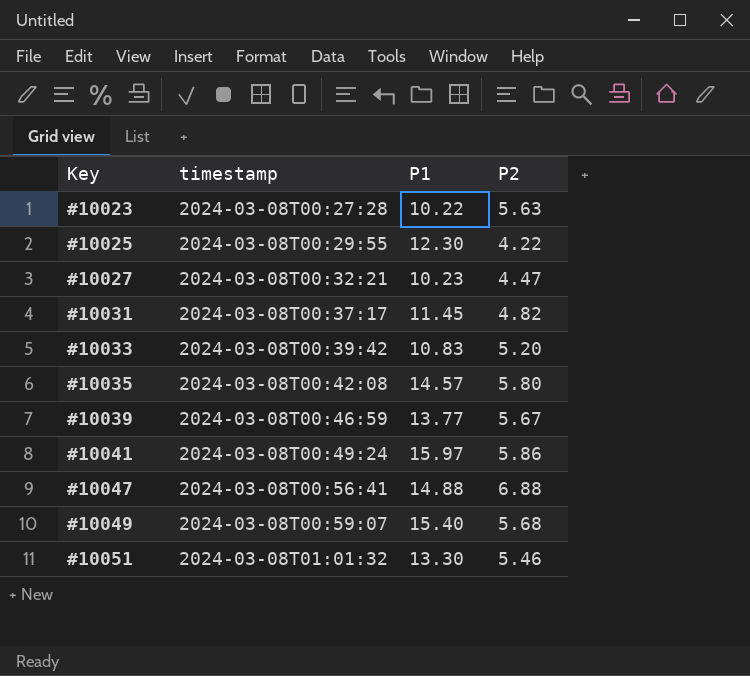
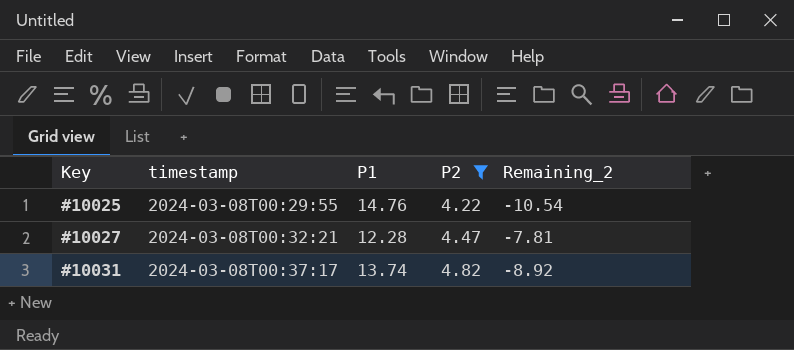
filter: none -> P2 <= 4.82
column Remaining_2 | formula: none -> [P2] - [P1]
#10025 | P1: 12.30 -> 14.76
#10027 | P1: 10.23 -> 12.28
#10031 | P1: 11.45 -> 13.74

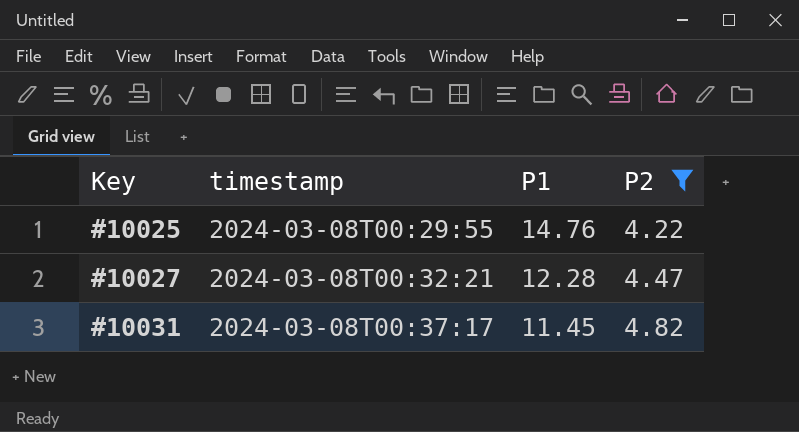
column Remaining_2 | formula: [P2] - [P1] -> none
#10031 | P1: 13.74 -> 11.45

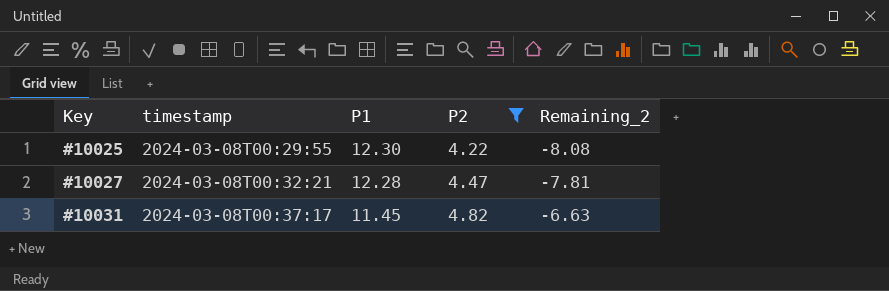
column Remaining_2 | formula: none -> [P2] - [P1]
#10025 | P1: 14.76 -> 12.30

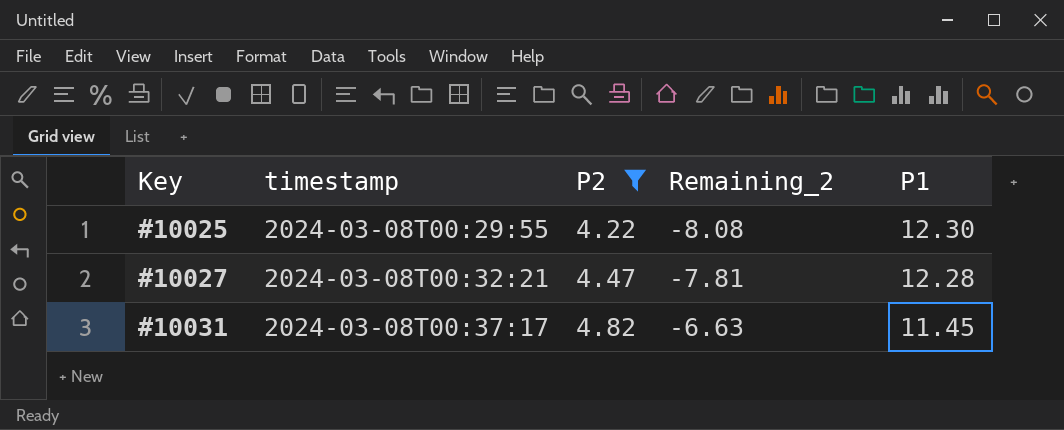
column P1 | position: 3 -> 5

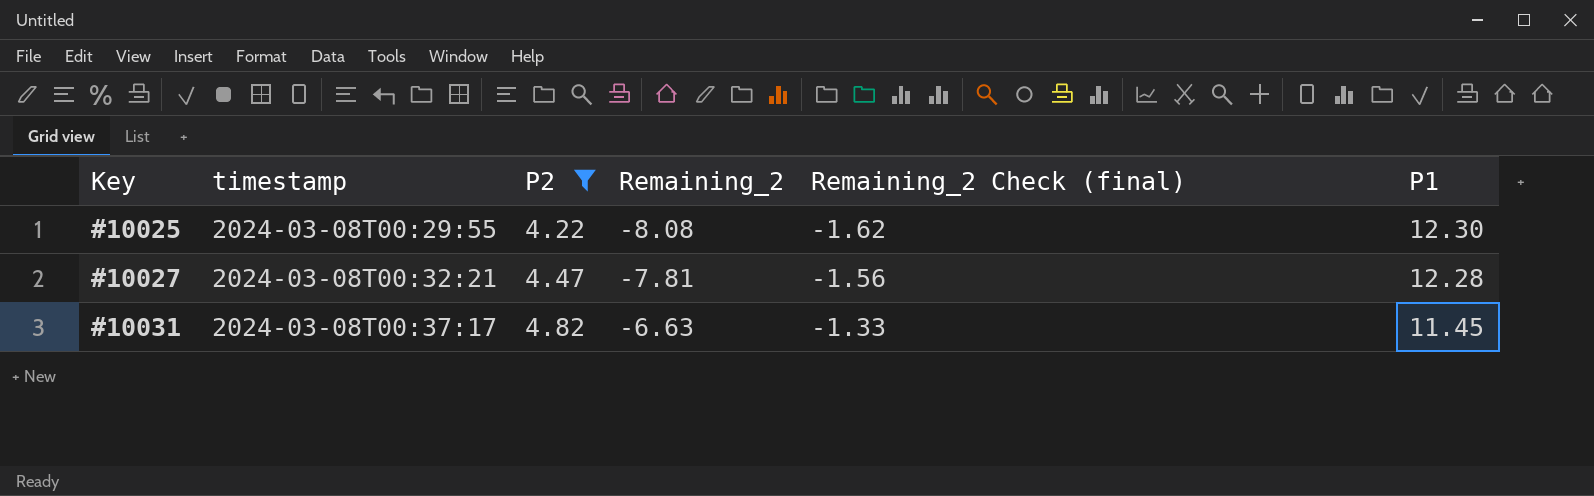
column Remaining_2 Check (final) | formula: none -> [Remaining_2] * 0.2

